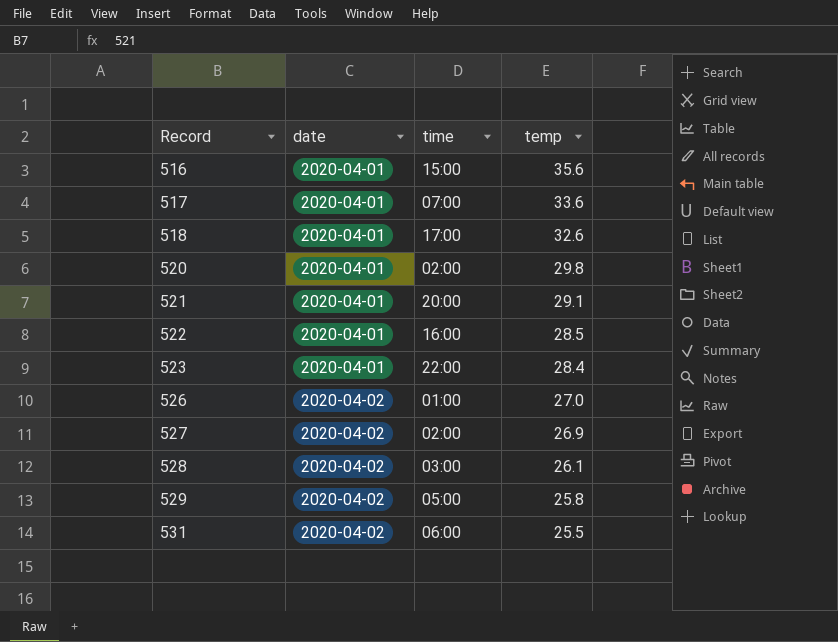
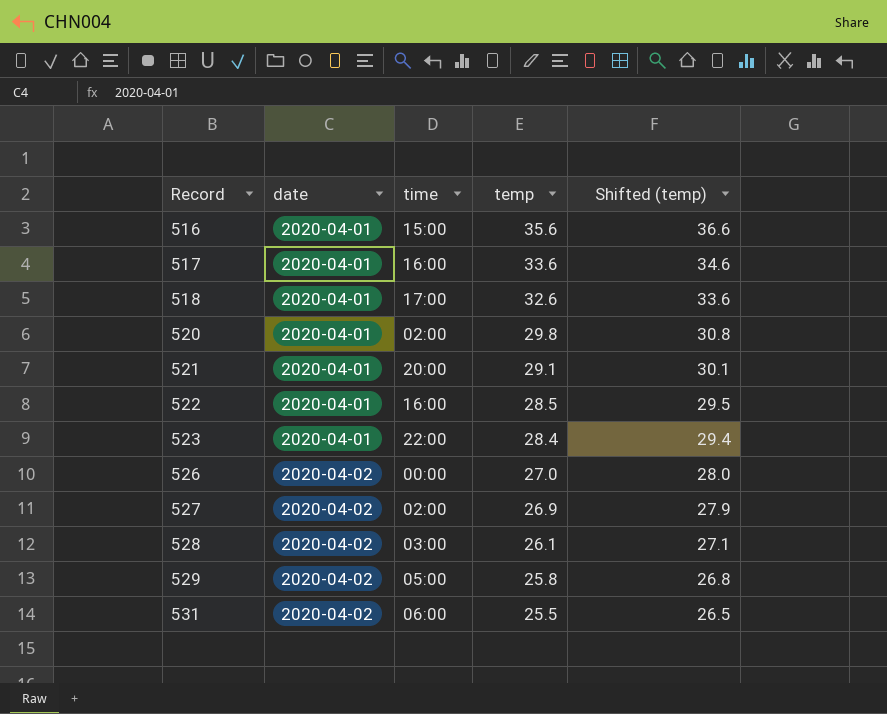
column Shifted (temp) | formula: none -> [temp] + 1
517 | time: 07:00 -> 16:00
526 | time: 01:00 -> 00:00

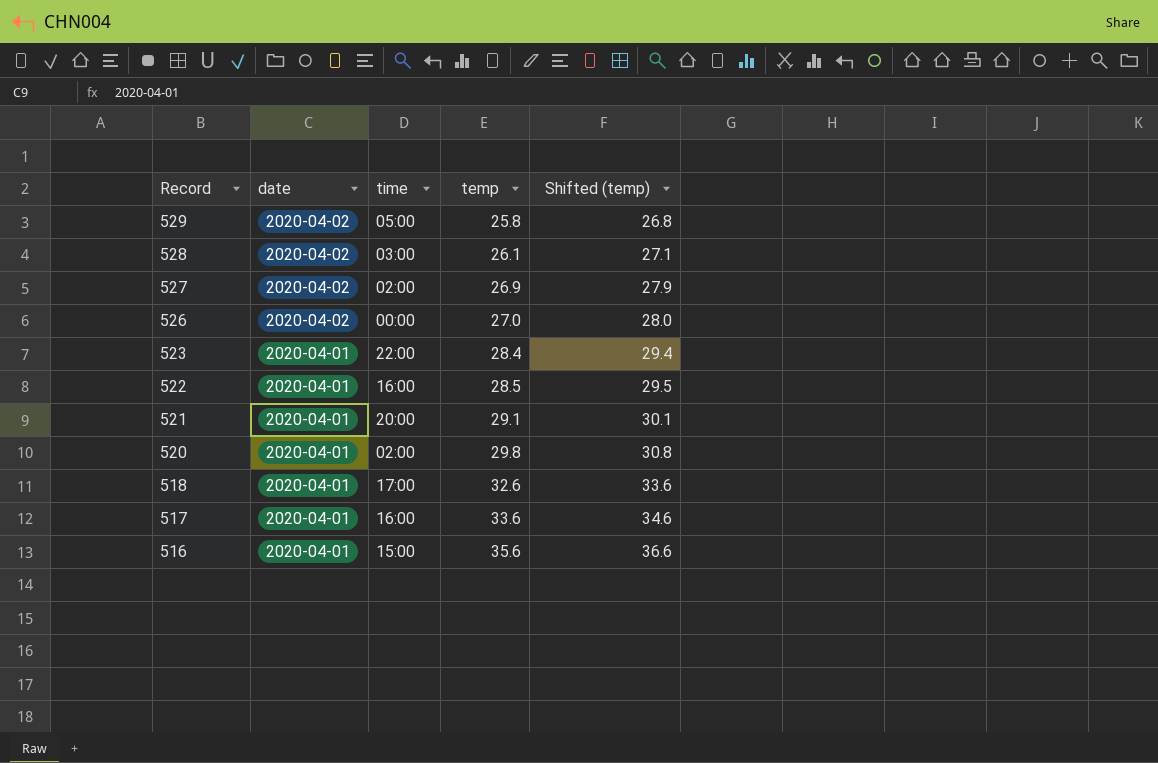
row order: Record ascending -> Record descending
row 531: 2020-04-02 | 06:00 | 25.5 | 26.5 -> none

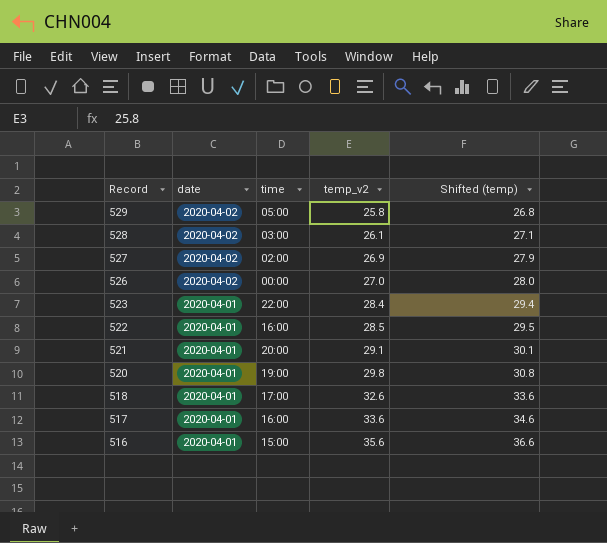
column name: temp -> temp_v2
520 | time: 02:00 -> 19:00

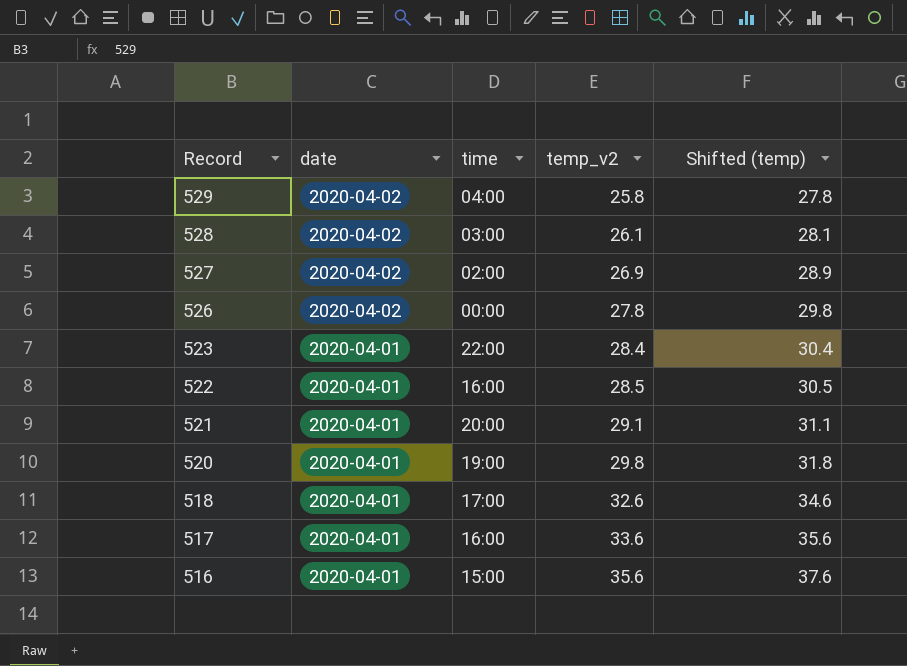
column Shifted (temp) | formula: [temp_v2] + 1 -> [temp_v2] + 2
529 | time: 05:00 -> 04:00
526 | temp_v2: 27.0 -> 27.8

